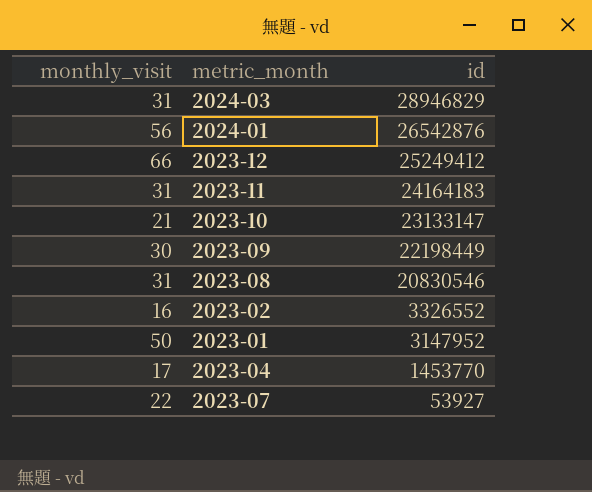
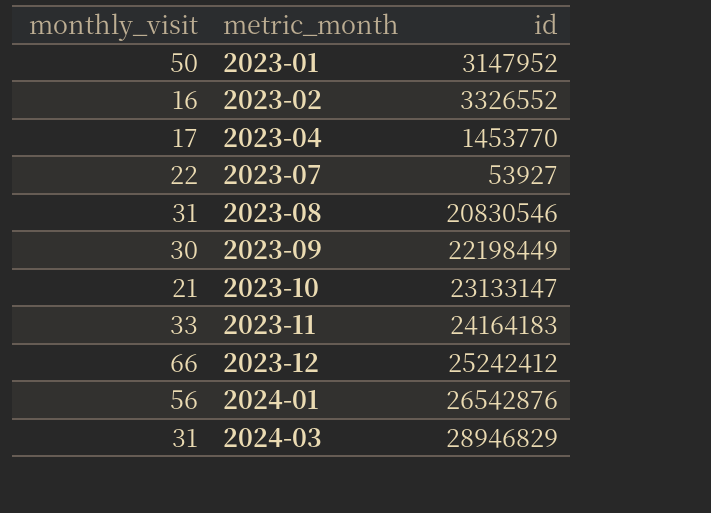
row order: id descending -> metric_month ascending
2023-11 | monthly_visit: 31 -> 33
2023-12 | id: 25249412 -> 25242412

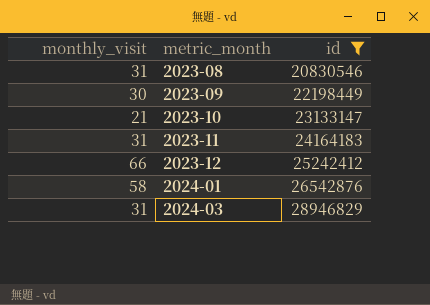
filter: none -> id >= 20830546
2023-11 | monthly_visit: 33 -> 31
2024-01 | monthly_visit: 56 -> 58

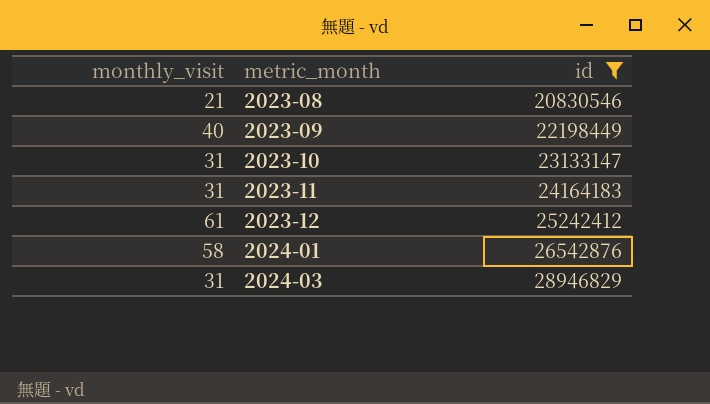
2023-08 | monthly_visit: 31 -> 21
2023-09 | monthly_visit: 30 -> 40
2023-10 | monthly_visit: 21 -> 31
2023-12 | monthly_visit: 66 -> 61

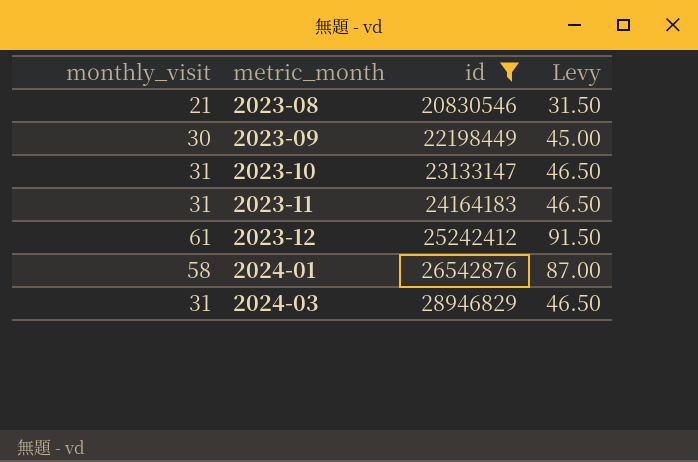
column Levy | formula: none -> [monthly_visit] * 1.5
2023-09 | monthly_visit: 40 -> 30

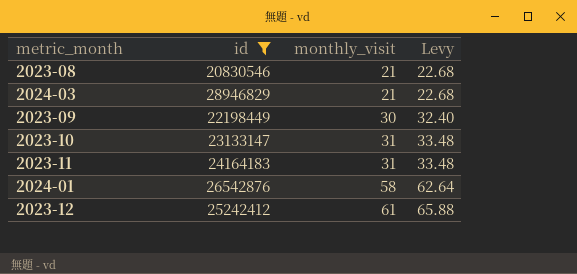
row order: metric_month ascending -> monthly_visit ascending
column monthly_visit | position: 1 -> 3
column Levy | formula: [monthly_visit] * 1.5 -> [monthly_visit] * 1.08
2024-03 | monthly_visit: 31 -> 21

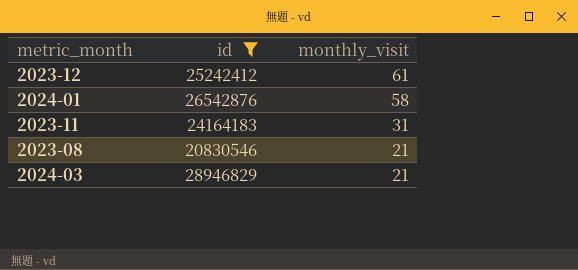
row order: monthly_visit ascending -> monthly_visit descending
column Levy | formula: [monthly_visit] * 1.08 -> none
row 2023-09: 22198449 | 30 | 32.40 -> none
row 2023-10: 23133147 | 31 | 33.48 -> none

